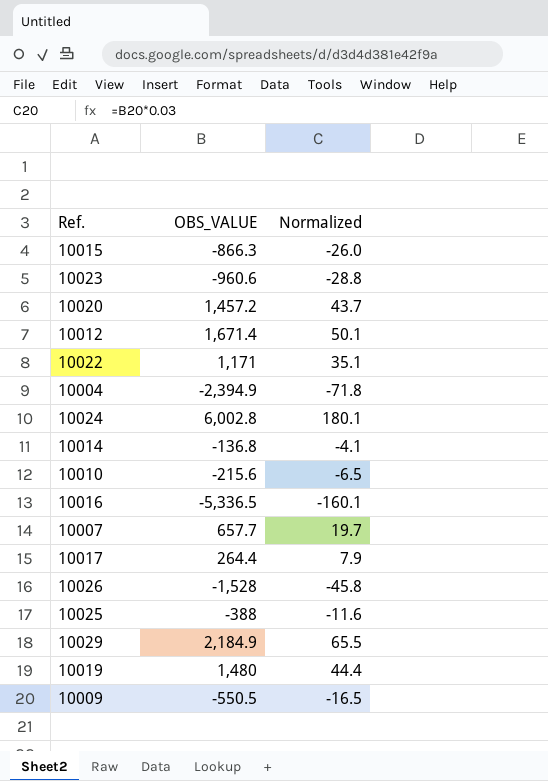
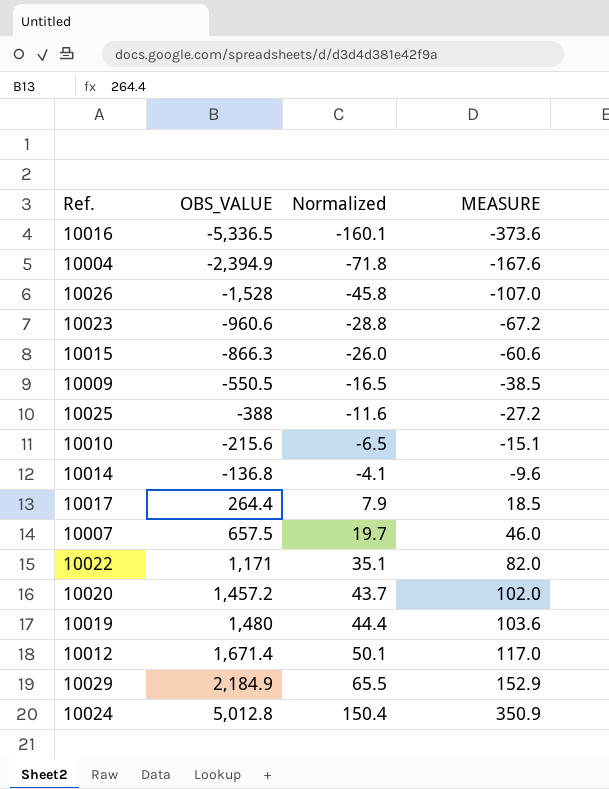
row order: none -> OBS_VALUE ascending
column MEASURE | formula: none -> [OBS_VALUE] * 0.07
10007 | OBS_VALUE: 657.7 -> 657.5
10024 | OBS_VALUE: 6,002.8 -> 5,012.8
10024 | Normalized: 180.1 -> 150.4

